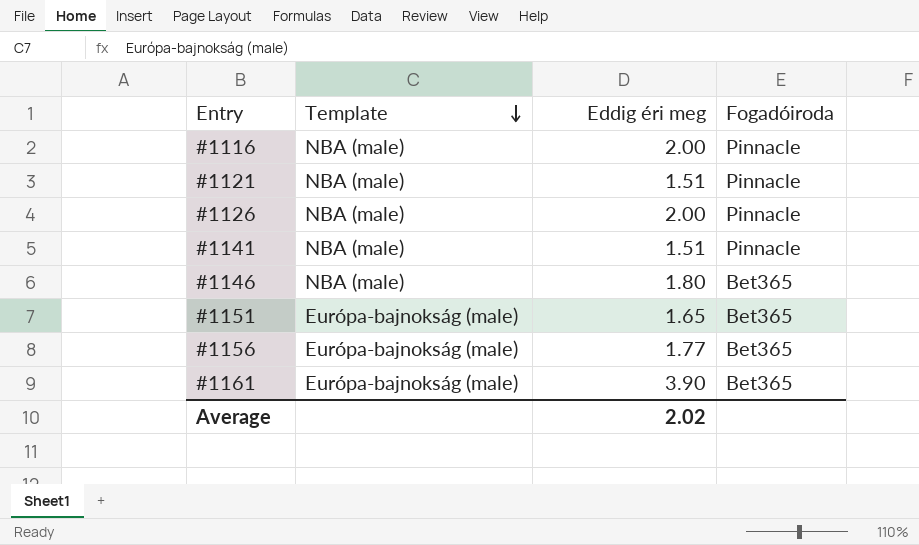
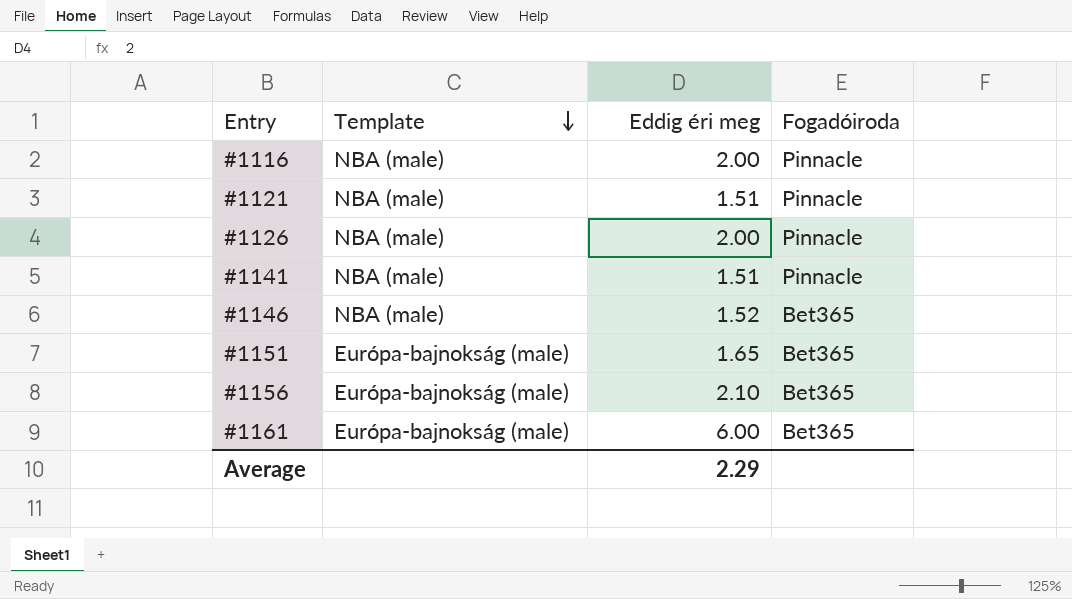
#1146 | Eddig éri meg: 1.80 -> 1.52
#1156 | Eddig éri meg: 1.77 -> 2.10
#1161 | Eddig éri meg: 3.90 -> 6.00
Average | Eddig éri meg: 2.02 -> 2.29

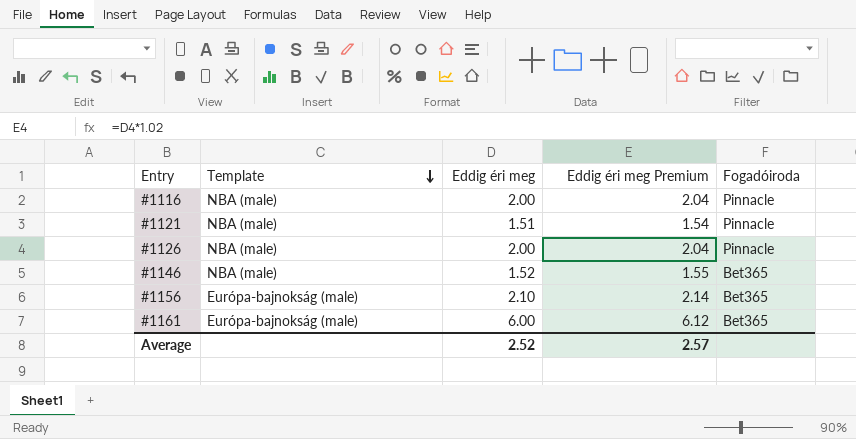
column Eddig éri meg Premium | formula: none -> [Eddig éri meg] * 1.02
row #1141: NBA (male) | 1.51 | Pinnacle -> none
row #1151: Európa-bajnokság (male) | 1.65 | Bet365 -> none
Average | Eddig éri meg: 2.29 -> 2.52

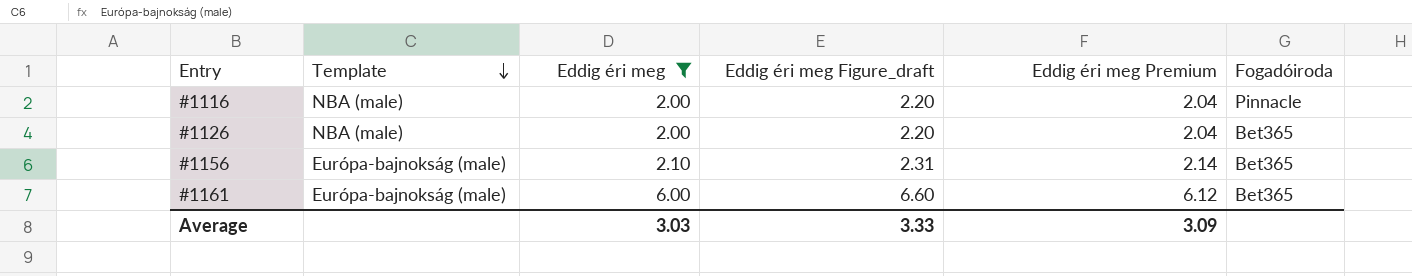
filter: none -> Eddig éri meg >= 2.00
column Eddig éri meg Figure_draft | formula: none -> [Eddig éri meg] * 1.1
#1126 | Fogadóiroda: Pinnacle -> Bet365
Average | Eddig éri meg: 2.52 -> 3.03
Average | Eddig éri meg Premium: 2.57 -> 3.09

